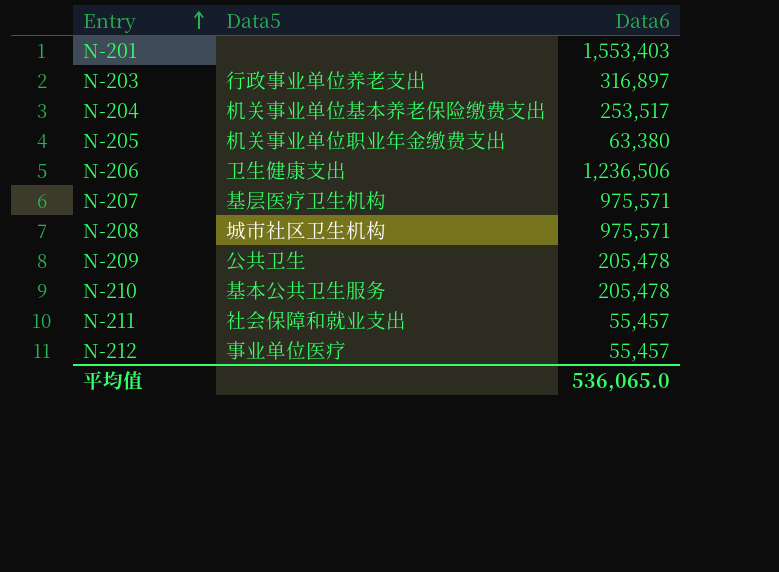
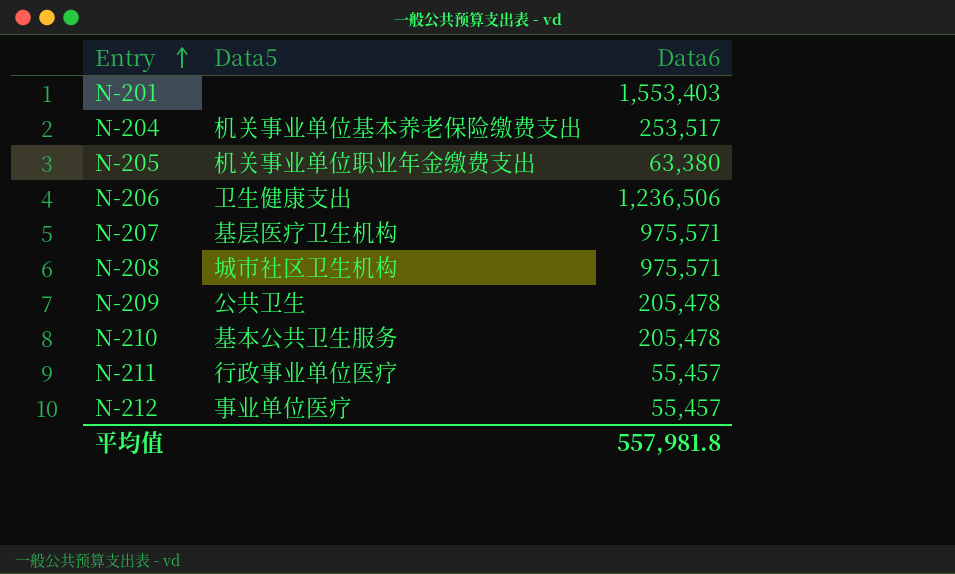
row N-203: 行政事业单位养老支出 | 316,897 -> none
N-211 | Data5: 社会保障和就业支出 -> 行政事业单位医疗
平均值 | Data6: 536,065.0 -> 557,981.8

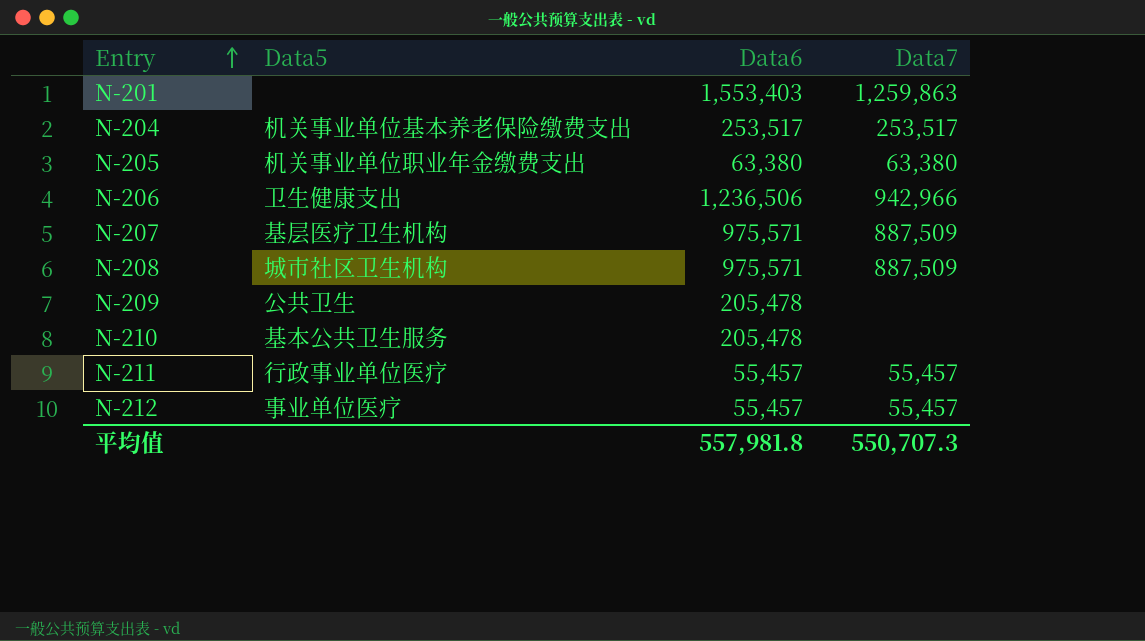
column Data7 | position: none -> 4

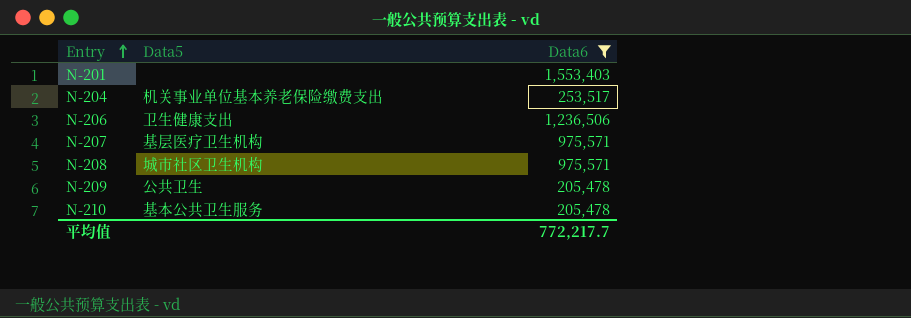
filter: none -> Data6 >= 205,478
column Data7 | position: 4 -> none
平均值 | Data6: 557,981.8 -> 772,217.7

